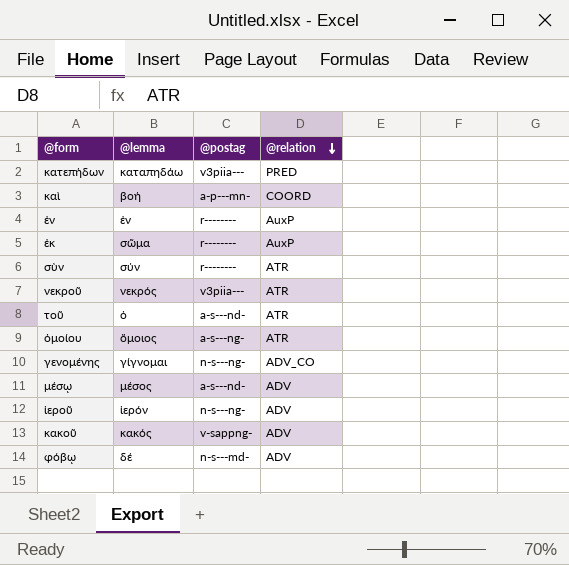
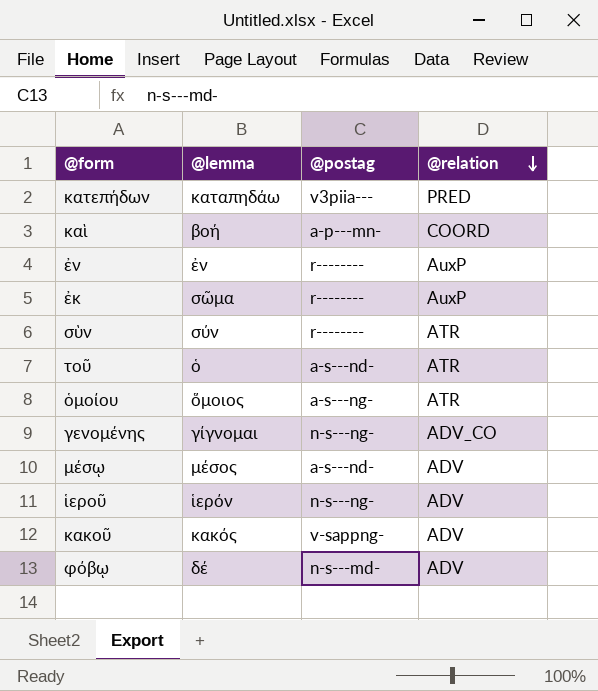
row νεκροῦ: νεκρός | v3piia--- | ATR -> none

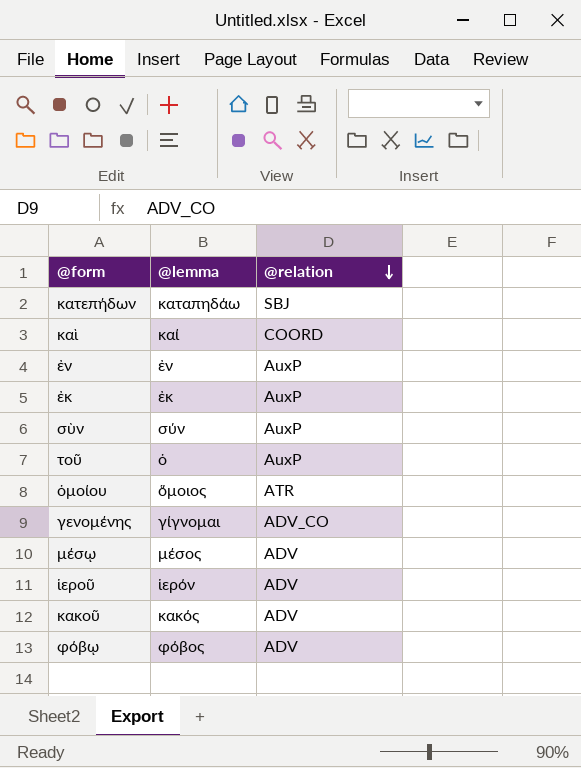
column @postag | position: 3 -> none
κατεπήδων | @relation: PRED -> SBJ
καὶ | @lemma: βοή -> καί
ἐκ | @lemma: σῶμα -> ἐκ
σὺν | @relation: ATR -> AuxP
τοῦ | @relation: ATR -> AuxP
φόβῳ | @lemma: δέ -> φόβος

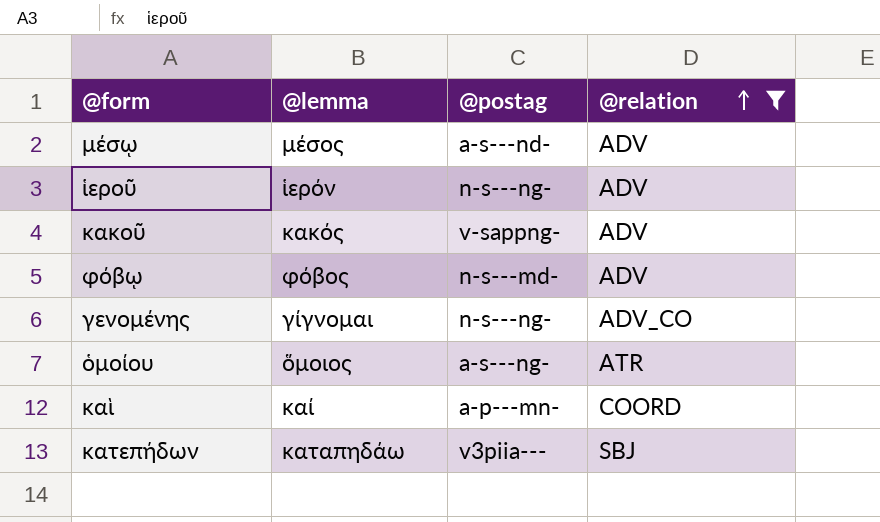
filter: none -> @relation != AuxP
row order: @relation descending -> @relation ascending
column @postag | position: none -> 3

